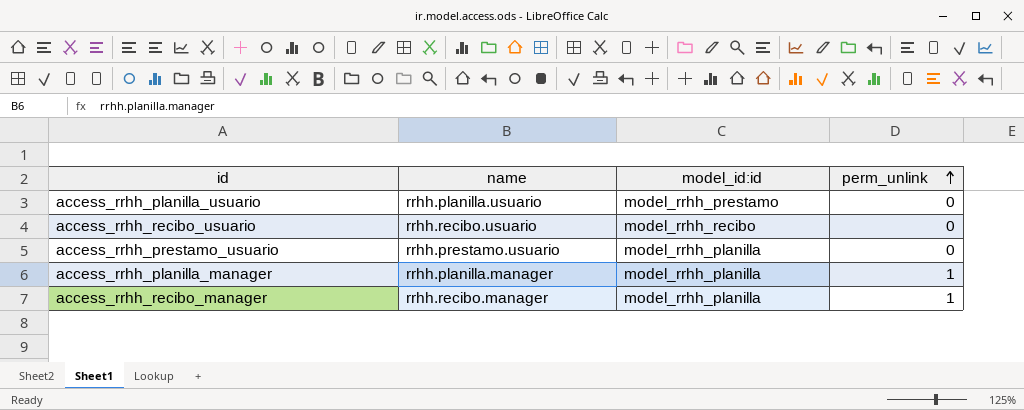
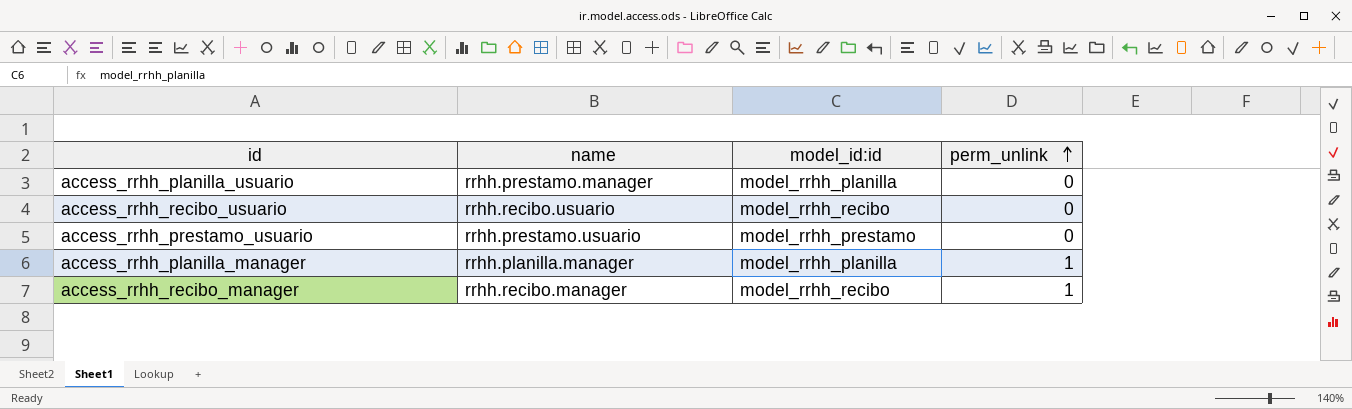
access_rrhh_planilla_usuario | name: rrhh.planilla.usuario -> rrhh.prestamo.manager
access_rrhh_planilla_usuario | model_id:id: model_rrhh_prestamo -> model_rrhh_planilla
access_rrhh_prestamo_usuario | model_id:id: model_rrhh_planilla -> model_rrhh_prestamo
access_rrhh_recibo_manager | model_id:id: model_rrhh_planilla -> model_rrhh_recibo

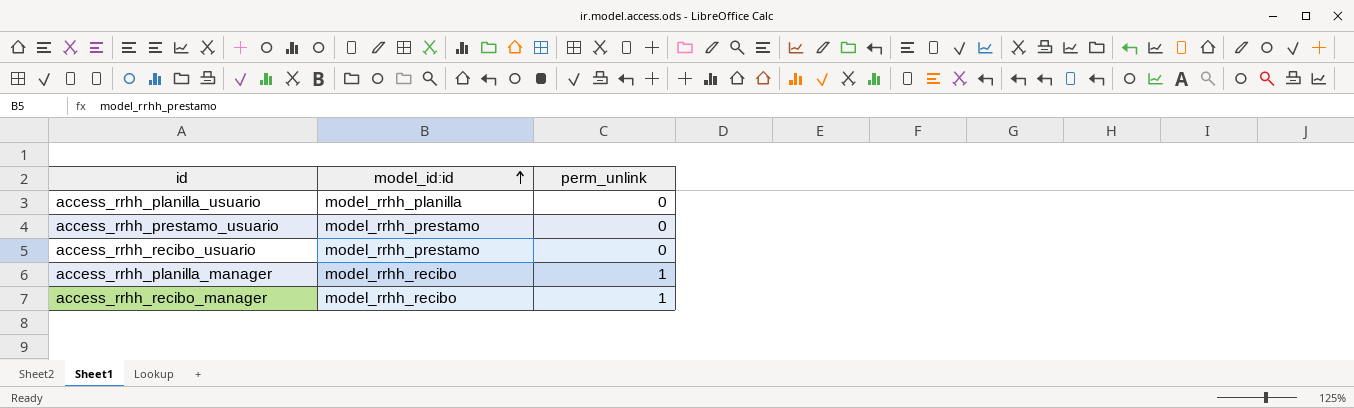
row order: perm_unlink ascending -> model_id:id ascending
column name | position: 2 -> none
access_rrhh_recibo_usuario | model_id:id: model_rrhh_recibo -> model_rrhh_prestamo
access_rrhh_planilla_manager | model_id:id: model_rrhh_planilla -> model_rrhh_recibo

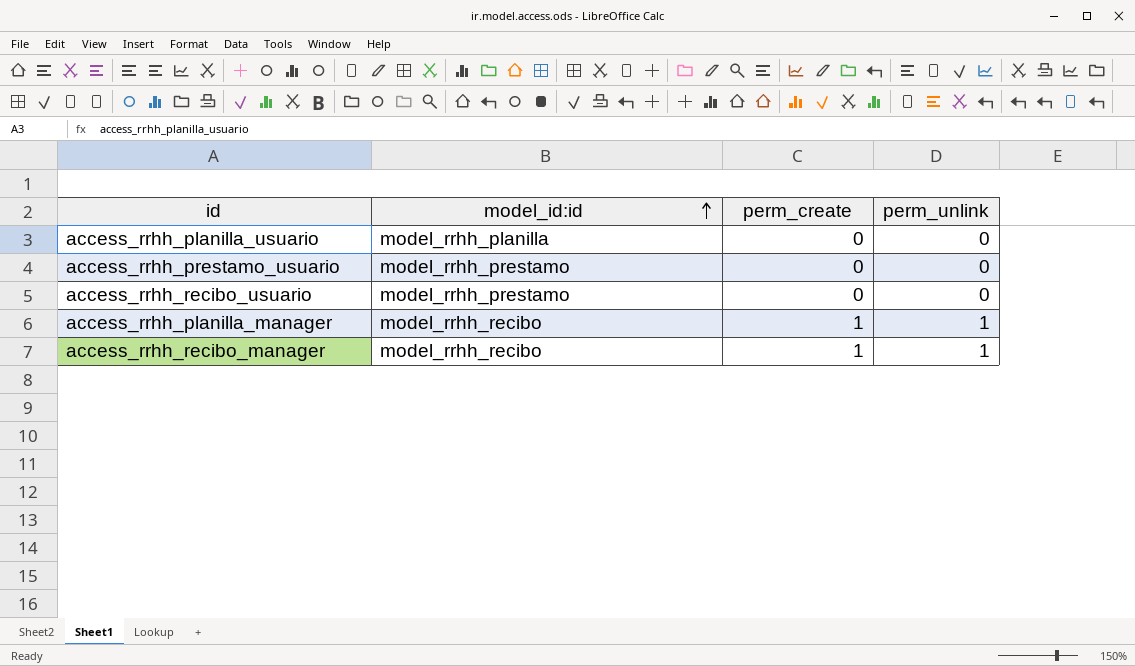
column perm_create | position: none -> 3

